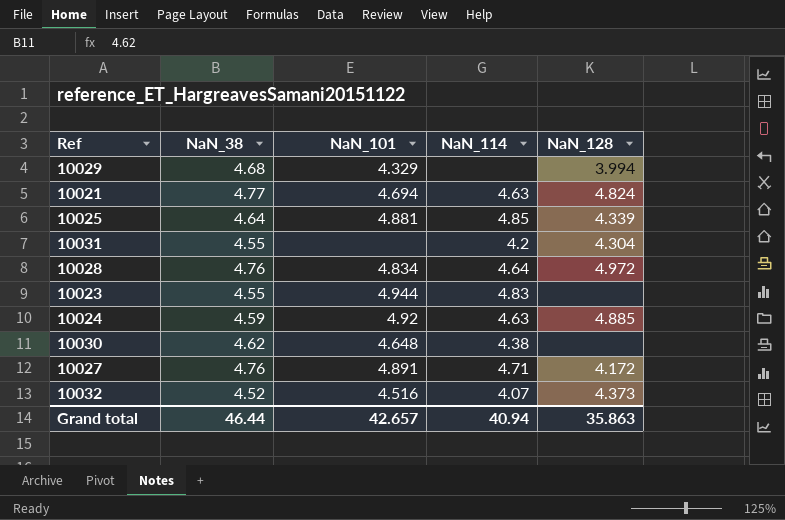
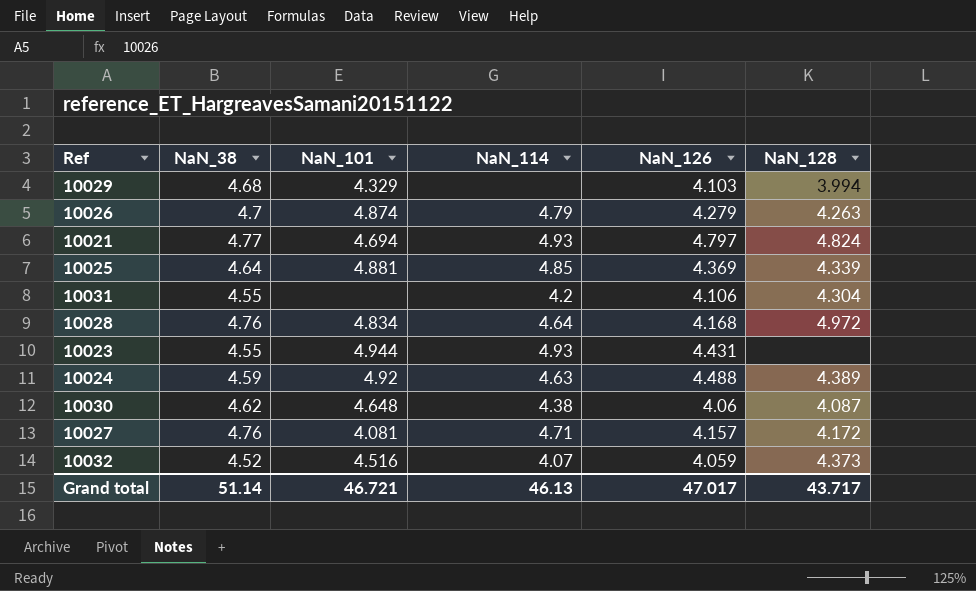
column NaN_126 | position: none -> 5
row 10026: none -> 4.7 | 4.874 | 4.79 | 4.279 | 4.263
10021 | NaN_114: 4.63 -> 4.93
10023 | NaN_114: 4.83 -> 4.93
10024 | NaN_128: 4.885 -> 4.389
10030 | NaN_128: none -> 4.087
10027 | NaN_101: 4.891 -> 4.081
Grand total | NaN_38: 46.44 -> 51.14
Grand total | NaN_101: 42.657 -> 46.721
Grand total | NaN_114: 40.94 -> 46.13
Grand total | NaN_128: 35.863 -> 43.717

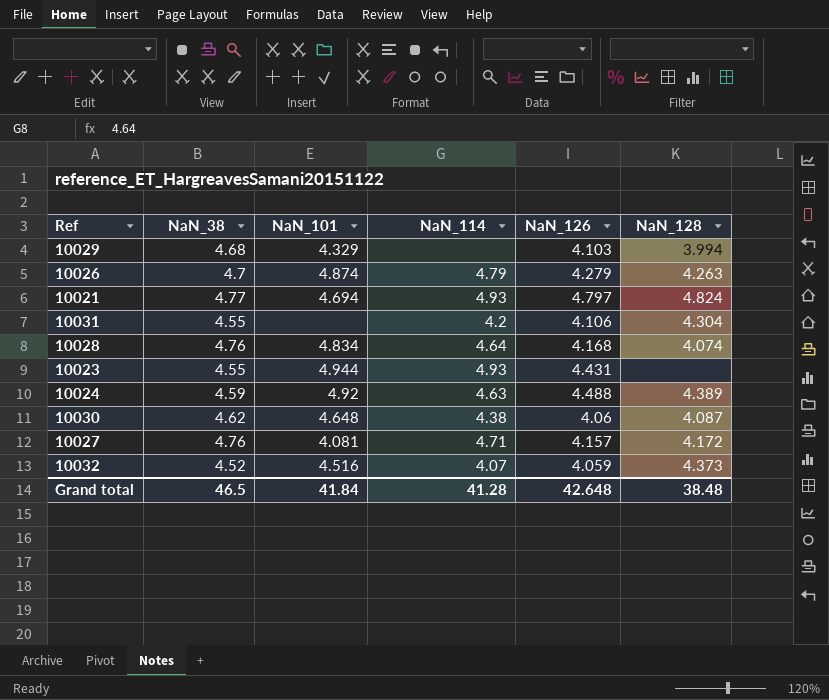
row 10025: 4.64 | 4.881 | 4.85 | 4.369 | 4.339 -> none
10028 | NaN_128: 4.972 -> 4.074
Grand total | NaN_38: 51.14 -> 46.5
Grand total | NaN_101: 46.721 -> 41.84
Grand total | NaN_114: 46.13 -> 41.28
Grand total | NaN_126: 47.017 -> 42.648
Grand total | NaN_128: 43.717 -> 38.48

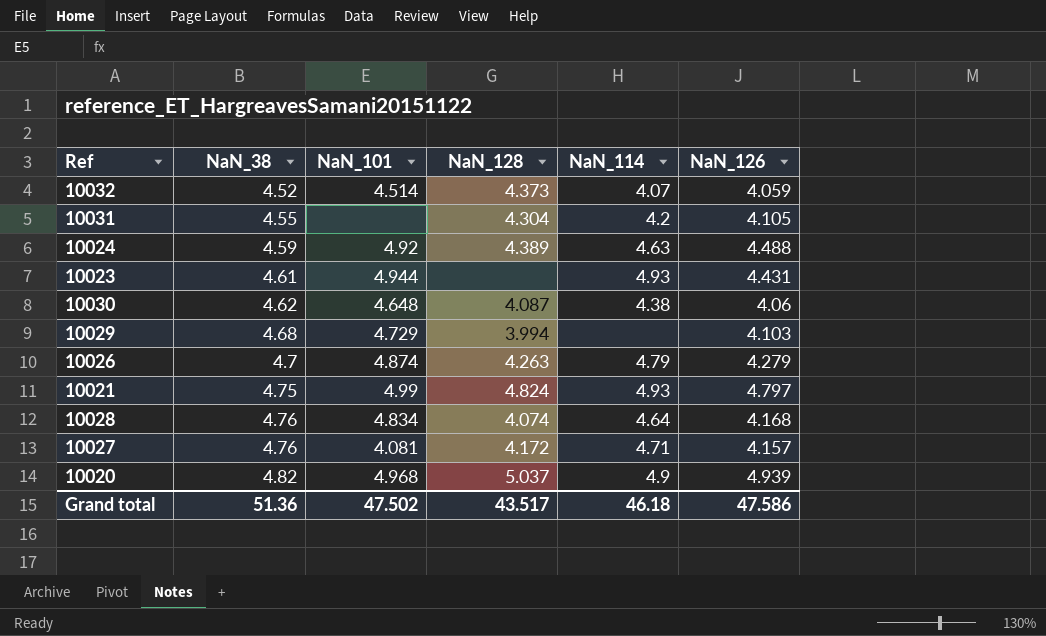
row order: none -> NaN_38 ascending
column NaN_128 | position: 6 -> 4
10032 | NaN_101: 4.516 -> 4.514
10031 | NaN_126: 4.106 -> 4.105
10023 | NaN_38: 4.55 -> 4.61
10029 | NaN_101: 4.329 -> 4.729
10021 | NaN_38: 4.77 -> 4.75
10021 | NaN_101: 4.694 -> 4.99
row 10020: none -> 4.82 | 4.968 | 5.037 | 4.9 | 4.939
Grand total | NaN_38: 46.5 -> 51.36
Grand total | NaN_101: 41.84 -> 47.502
Grand total | NaN_128: 38.48 -> 43.517
Grand total | NaN_114: 41.28 -> 46.18
Grand total | NaN_126: 42.648 -> 47.586

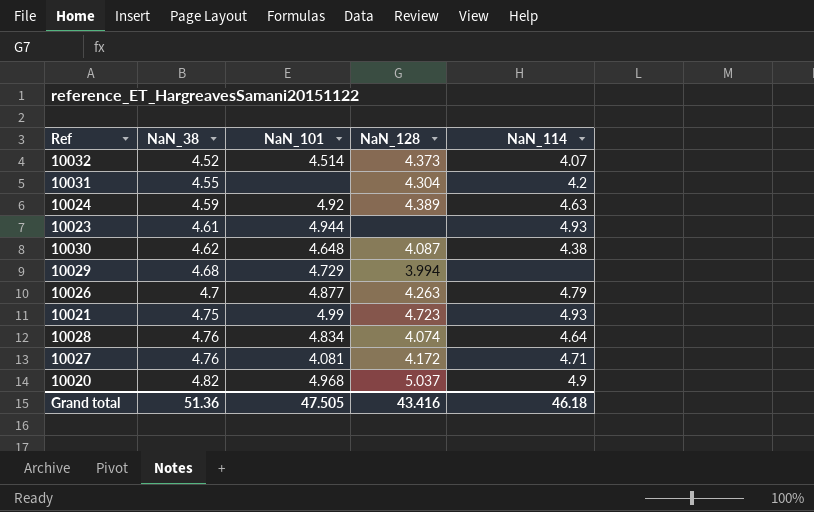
column NaN_126 | position: 6 -> none
10026 | NaN_101: 4.874 -> 4.877
10021 | NaN_128: 4.824 -> 4.723
Grand total | NaN_101: 47.502 -> 47.505
Grand total | NaN_128: 43.517 -> 43.416

